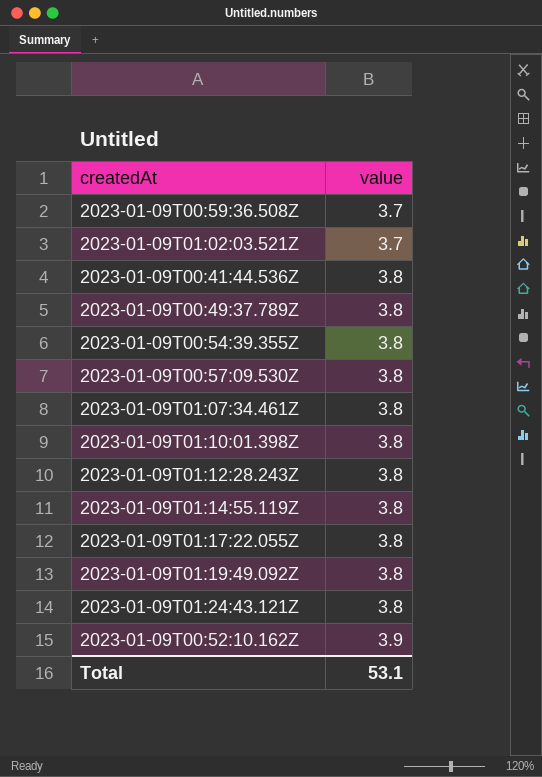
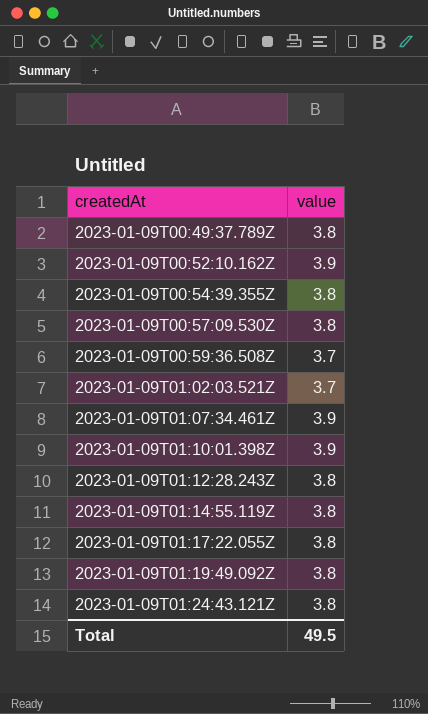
row order: value ascending -> createdAt ascending
row 2023-01-09T00:41:44.536Z: 3.8 -> none
2023-01-09T01:07:34.461Z | value: 3.8 -> 3.9
2023-01-09T01:10:01.398Z | value: 3.8 -> 3.9
Total | value: 53.1 -> 49.5

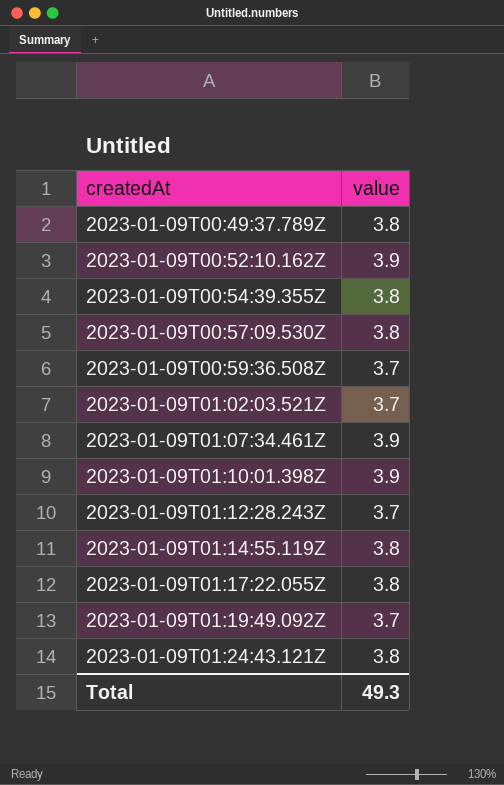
2023-01-09T01:12:28.243Z | value: 3.8 -> 3.7
2023-01-09T01:19:49.092Z | value: 3.8 -> 3.7
Total | value: 49.5 -> 49.3

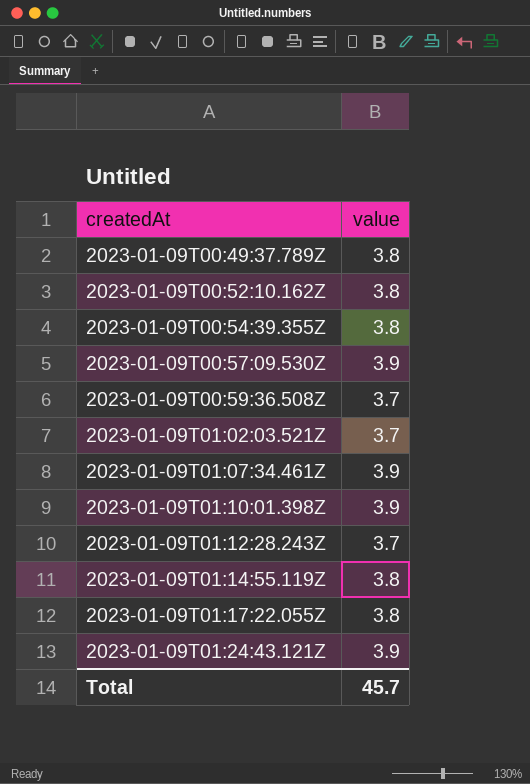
row 2023-01-09T01:19:49.092Z: 3.7 -> none
2023-01-09T00:52:10.162Z | value: 3.9 -> 3.8
2023-01-09T00:57:09.530Z | value: 3.8 -> 3.9
2023-01-09T01:24:43.121Z | value: 3.8 -> 3.9
Total | value: 49.3 -> 45.7

